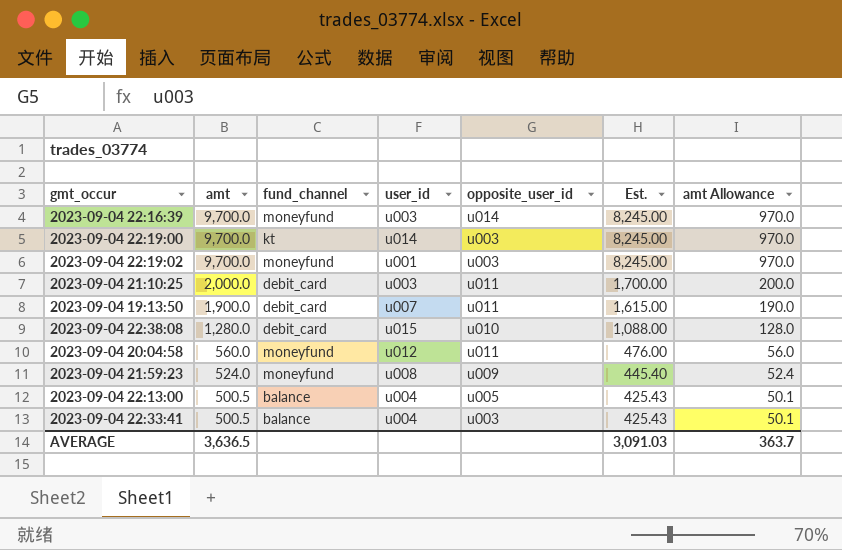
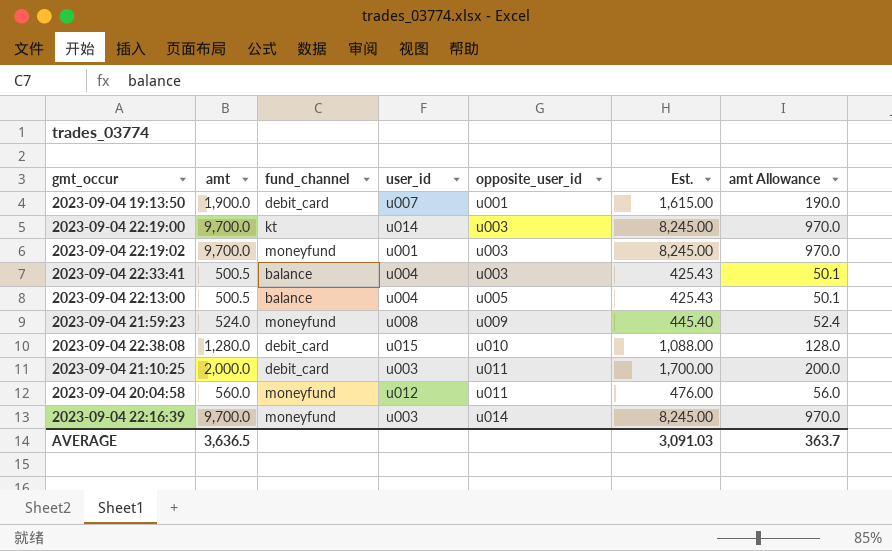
row order: amt descending -> opposite_user_id ascending
2023-09-04 19:13:50 | opposite_user_id: u011 -> u001

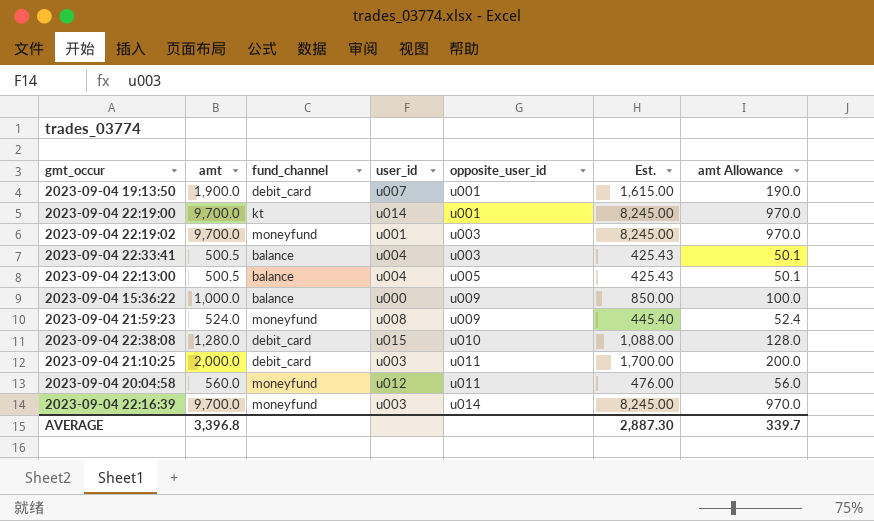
2023-09-04 22:19:00 | opposite_user_id: u003 -> u001
row 2023-09-04 15:36:22: none -> 1,000.0 | balance | u000 | u009 | 850.00 | 100.0
AVERAGE | amt: 3,636.5 -> 3,396.8
AVERAGE | Est.: 3,091.03 -> 2,887.30
AVERAGE | amt Allowance: 363.7 -> 339.7

